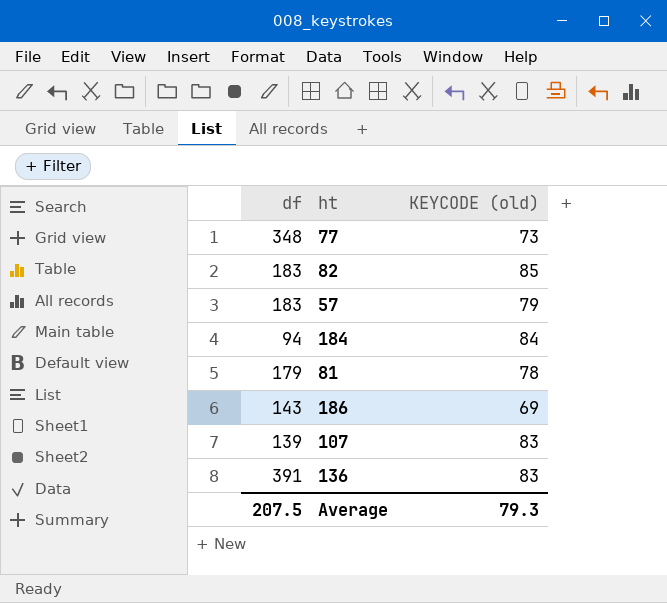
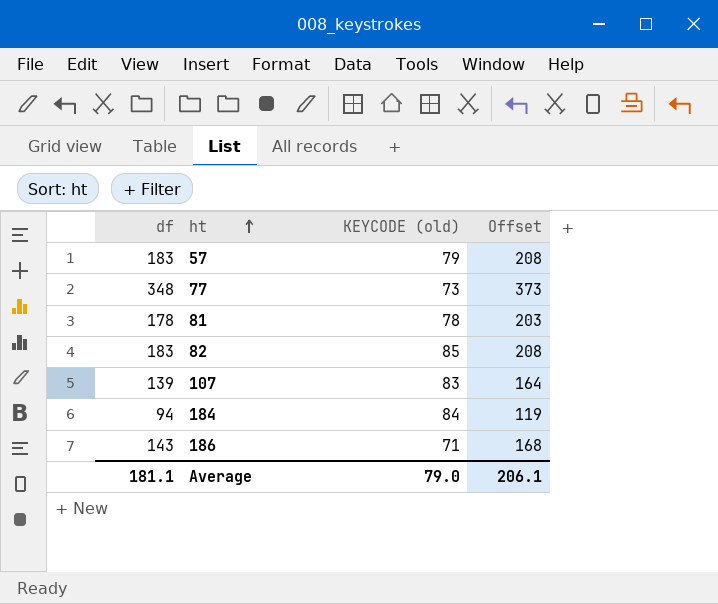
row order: none -> ht ascending
column Offset | formula: none -> [df] + 25
row 136: 391 | 83 -> none
81 | df: 179 -> 178
186 | KEYCODE (old): 69 -> 71
Average | df: 207.5 -> 181.1
Average | KEYCODE (old): 79.3 -> 79.0

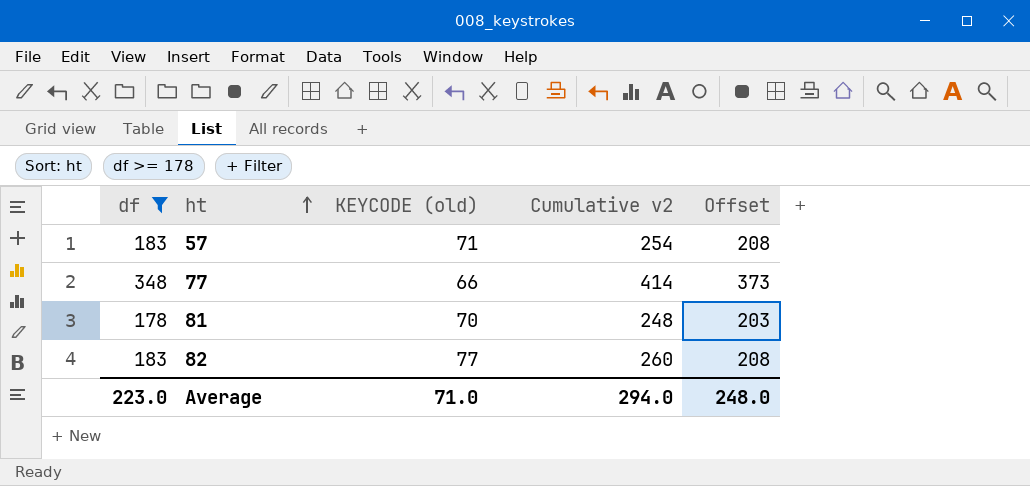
filter: none -> df >= 178
column Cumulative v2 | formula: none -> [df] + [KEYCODE (old)]
57 | KEYCODE (old): 79 -> 71
77 | KEYCODE (old): 73 -> 66
81 | KEYCODE (old): 78 -> 70
82 | KEYCODE (old): 85 -> 77
Average | df: 181.1 -> 223.0
Average | KEYCODE (old): 79.0 -> 71.0
Average | Offset: 206.1 -> 248.0

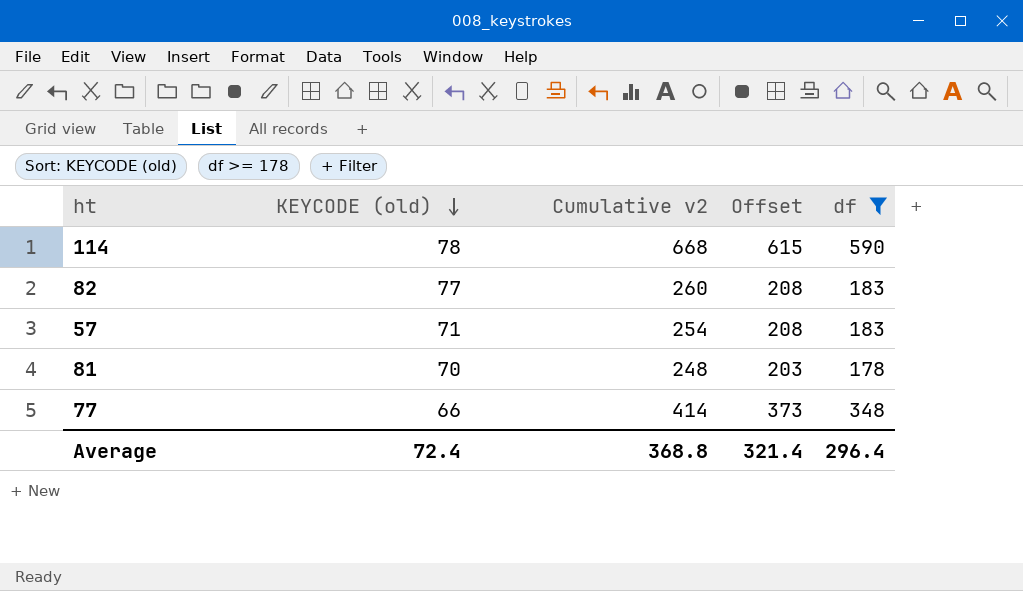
row order: ht ascending -> KEYCODE (old) descending
column df | position: 1 -> 5
row 114: none -> 78 | 668 | 615 | 590
Average | KEYCODE (old): 71.0 -> 72.4
Average | Cumulative v2: 294.0 -> 368.8
Average | Offset: 248.0 -> 321.4
Average | df: 223.0 -> 296.4

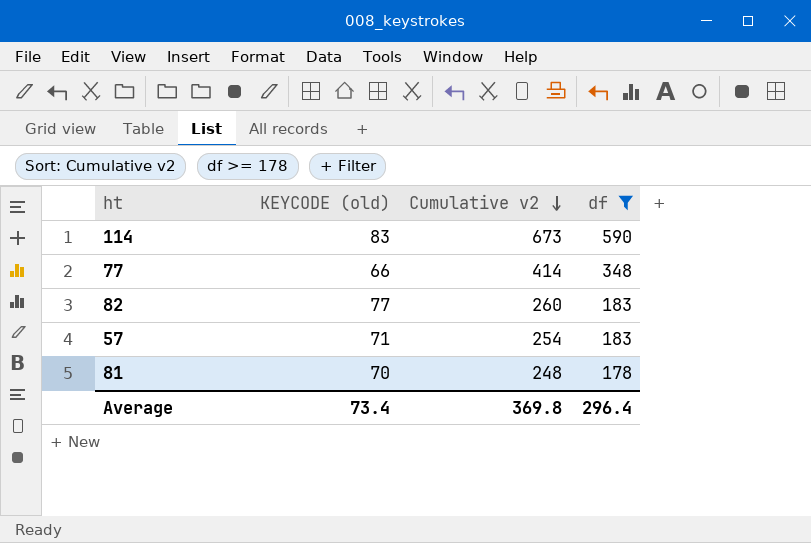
row order: KEYCODE (old) descending -> Cumulative v2 descending
column Offset | formula: [df] + 25 -> none
114 | KEYCODE (old): 78 -> 83
114 | Cumulative v2: 668 -> 673
Average | KEYCODE (old): 72.4 -> 73.4
Average | Cumulative v2: 368.8 -> 369.8

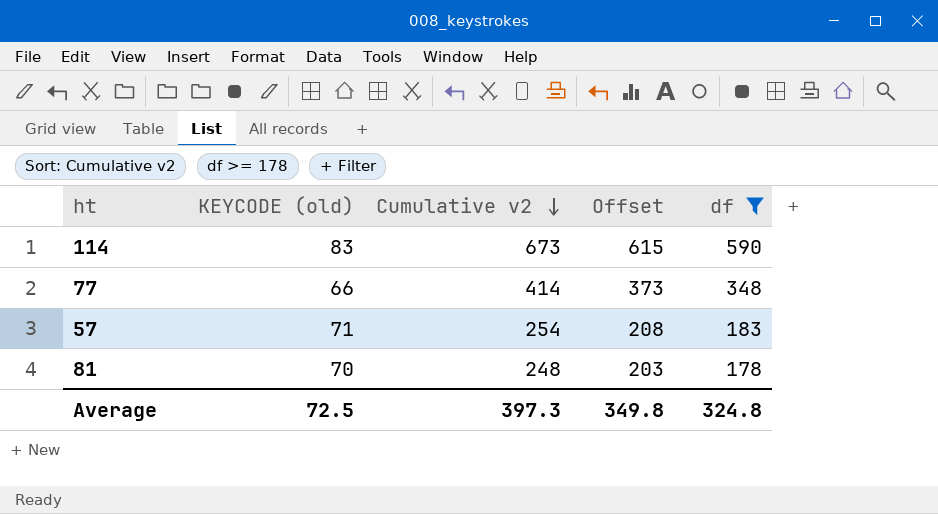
column Offset | formula: none -> [df] + 25
row 82: 77 | 260 | 183 -> none
Average | KEYCODE (old): 73.4 -> 72.5
Average | Cumulative v2: 369.8 -> 397.3
Average | df: 296.4 -> 324.8

